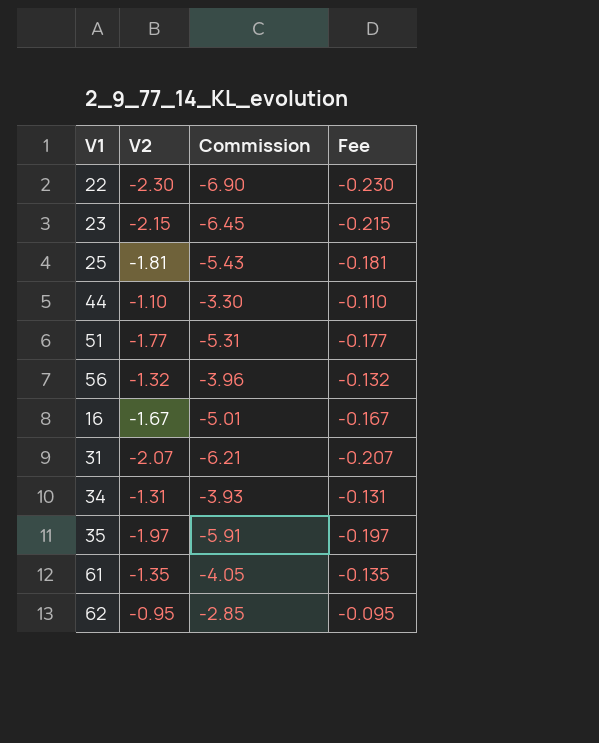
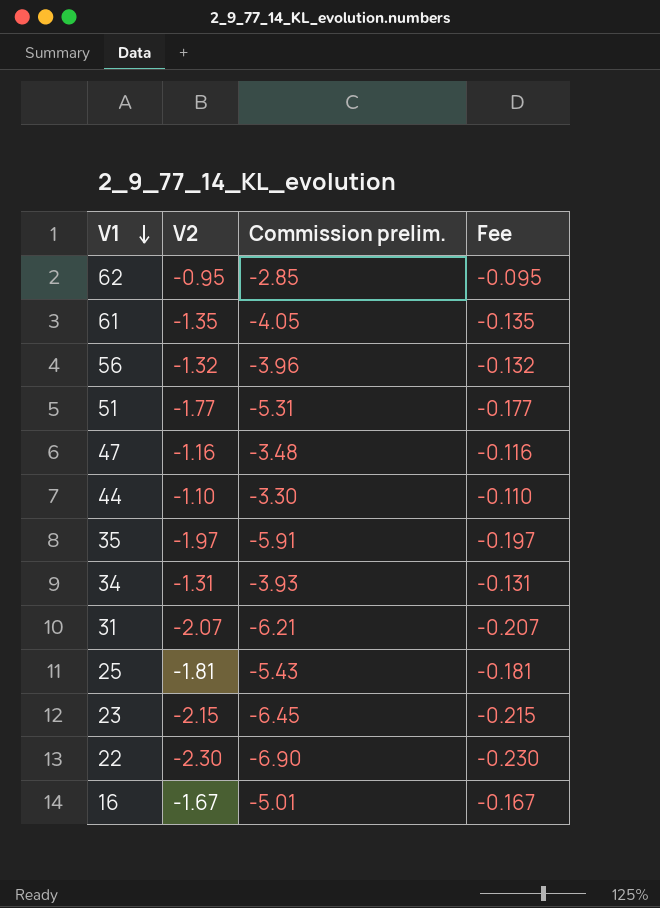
row order: none -> V1 descending
column name: Commission -> Commission prelim.
row 47: none -> -1.16 | -3.48 | -0.116

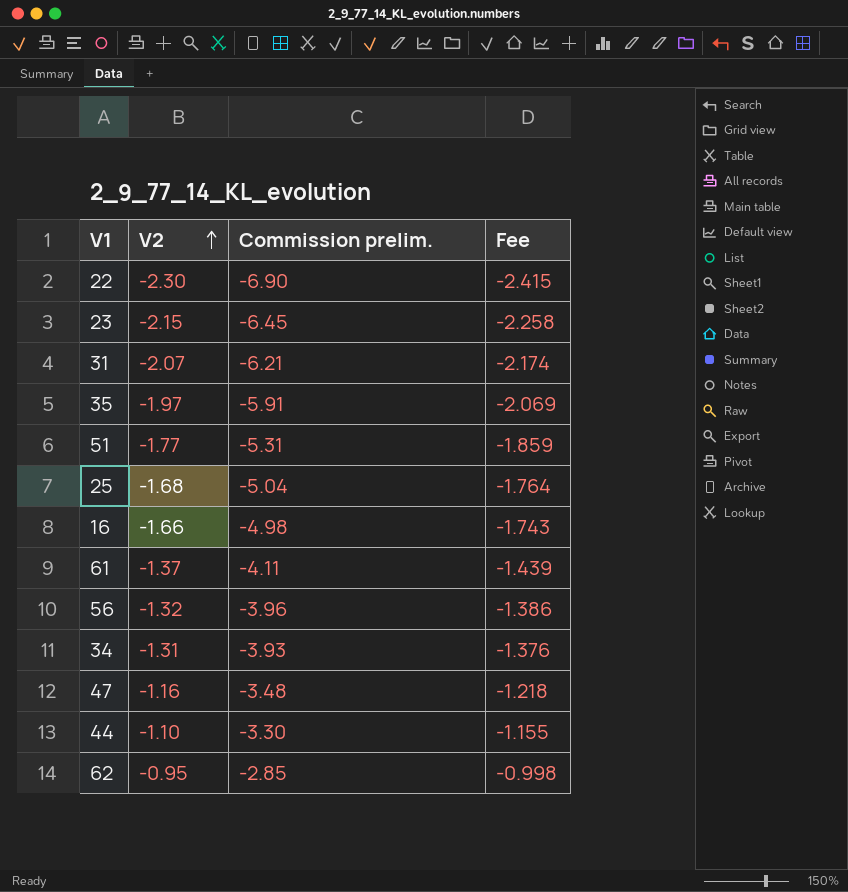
row order: V1 descending -> V2 ascending
column Fee | formula: [V2] * 0.1 -> [V2] * 1.05
25 | V2: -1.81 -> -1.68
25 | Commission prelim.: -5.43 -> -5.04
16 | V2: -1.67 -> -1.66
16 | Commission prelim.: -5.01 -> -4.98
61 | V2: -1.35 -> -1.37
61 | Commission prelim.: -4.05 -> -4.11

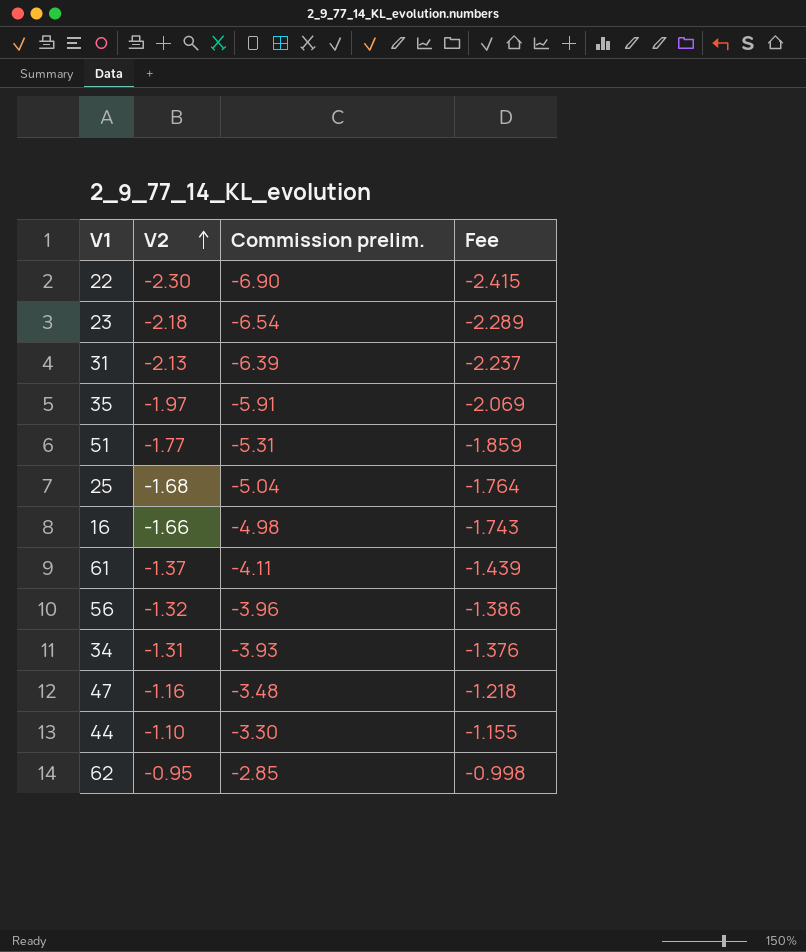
23 | V2: -2.15 -> -2.18
23 | Commission prelim.: -6.45 -> -6.54
23 | Fee: -2.258 -> -2.289
31 | V2: -2.07 -> -2.13
31 | Commission prelim.: -6.21 -> -6.39
31 | Fee: -2.174 -> -2.237

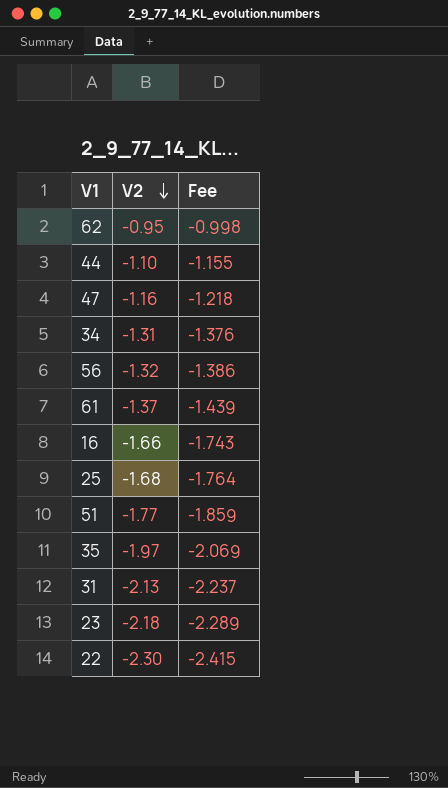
row order: V2 ascending -> V2 descending
column Commission prelim. | formula: [V2] * 3 -> none

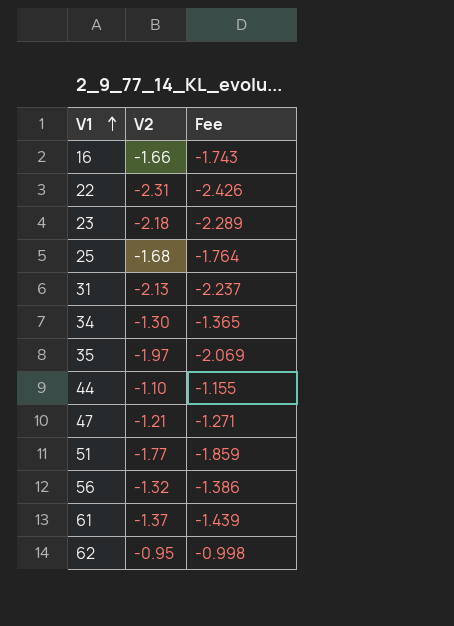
row order: V2 descending -> V1 ascending
22 | V2: -2.30 -> -2.31
22 | Fee: -2.415 -> -2.426
34 | V2: -1.31 -> -1.30
34 | Fee: -1.376 -> -1.365
47 | V2: -1.16 -> -1.21
47 | Fee: -1.218 -> -1.271

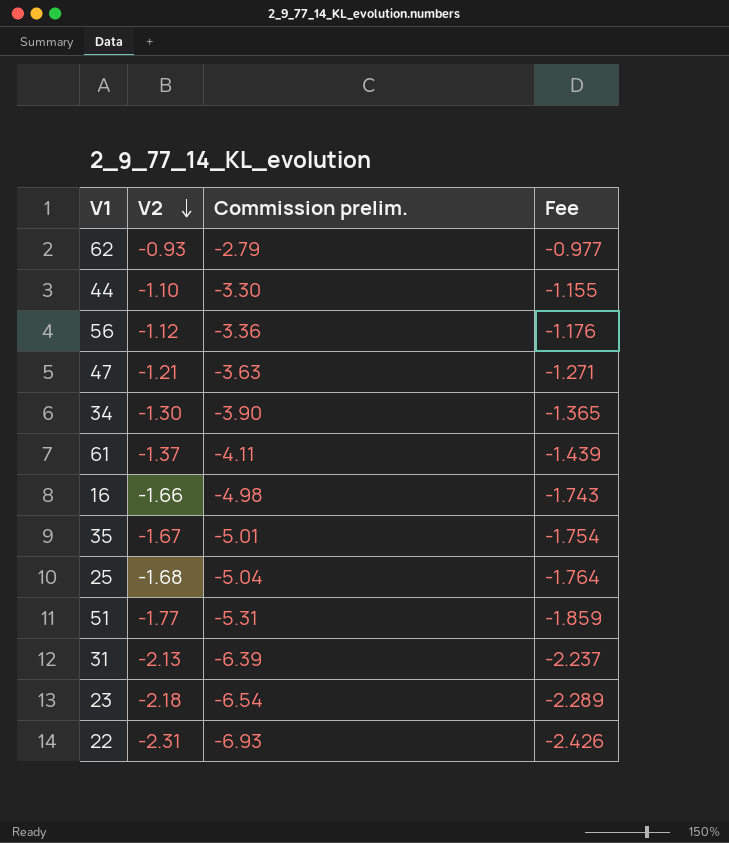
row order: V1 ascending -> V2 descending
column Commission prelim. | formula: none -> [V2] * 3
62 | V2: -0.95 -> -0.93
62 | Fee: -0.998 -> -0.977
56 | V2: -1.32 -> -1.12
56 | Fee: -1.386 -> -1.176
35 | V2: -1.97 -> -1.67
35 | Fee: -2.069 -> -1.754

